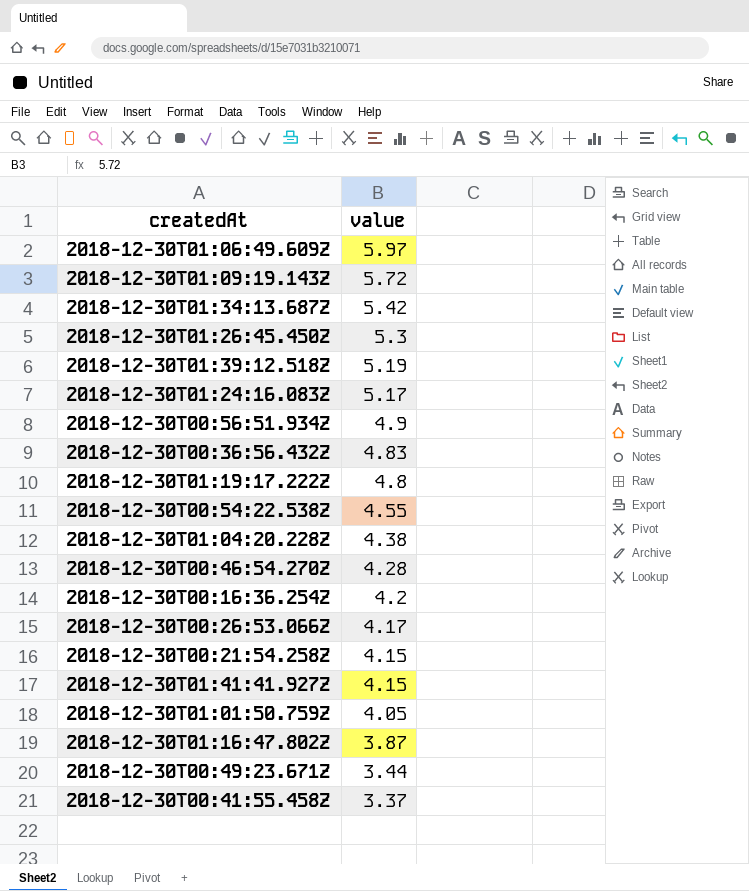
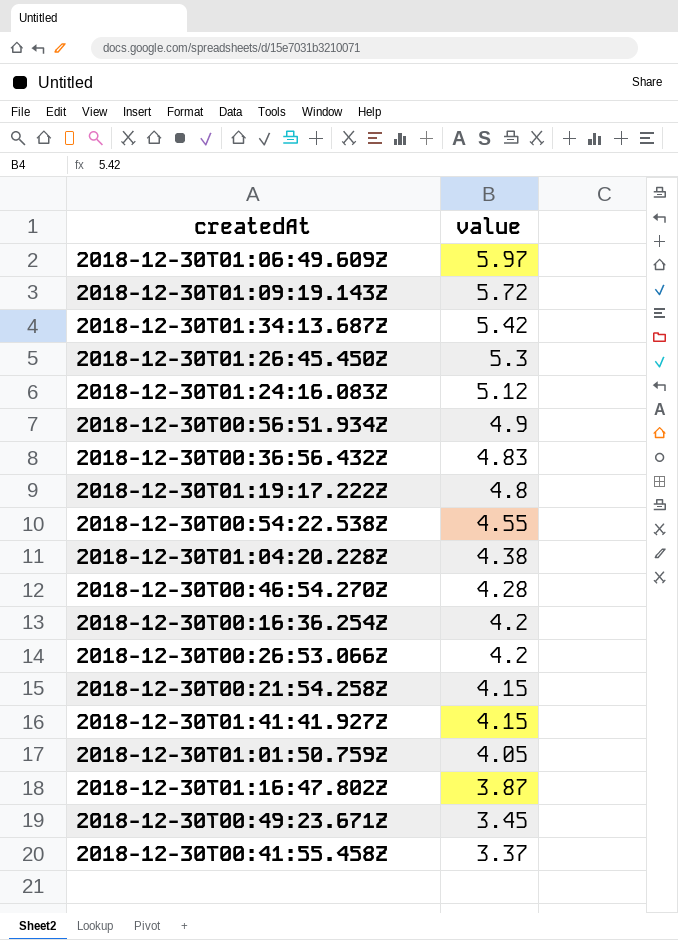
row 2018-12-30T01:39:12.518Z: 5.19 -> none
2018-12-30T01:24:16.083Z | value: 5.17 -> 5.12
2018-12-30T00:26:53.066Z | value: 4.17 -> 4.2
2018-12-30T00:49:23.671Z | value: 3.44 -> 3.45

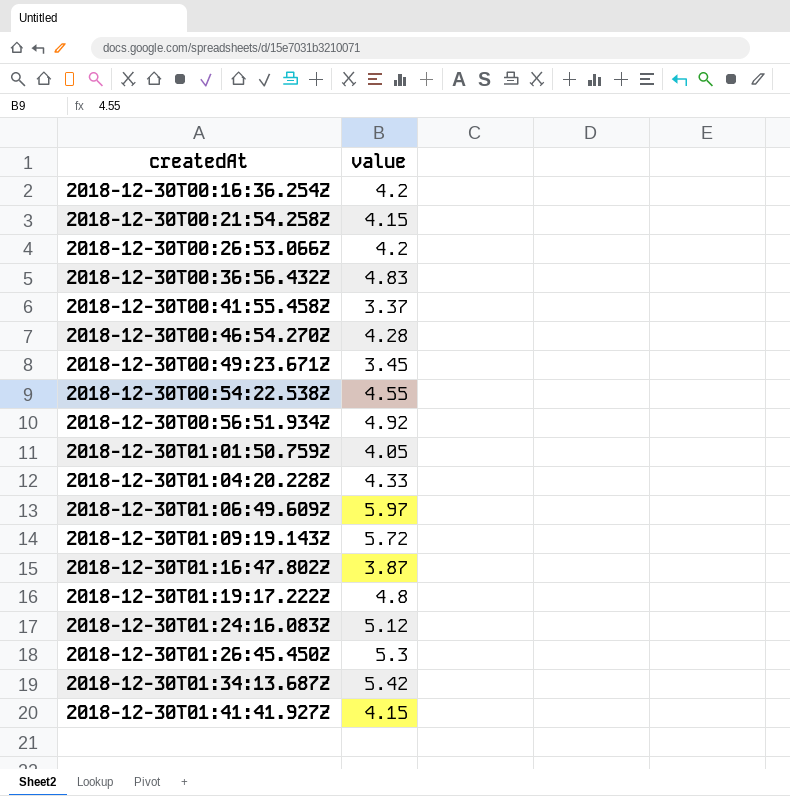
row order: value descending -> createdAt ascending
2018-12-30T00:56:51.934Z | value: 4.9 -> 4.92
2018-12-30T01:04:20.228Z | value: 4.38 -> 4.33

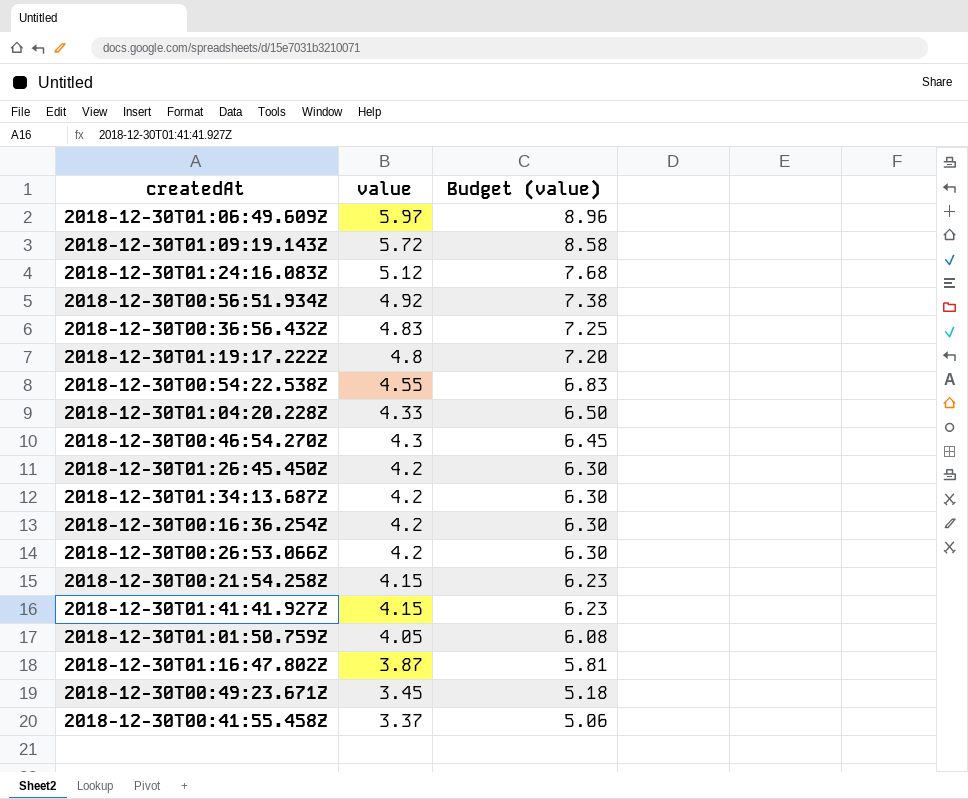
row order: createdAt ascending -> value descending
column Budget (value) | formula: none -> [value] * 1.5
2018-12-30T00:46:54.270Z | value: 4.28 -> 4.3
2018-12-30T01:26:45.450Z | value: 5.3 -> 4.2
2018-12-30T01:34:13.687Z | value: 5.42 -> 4.2

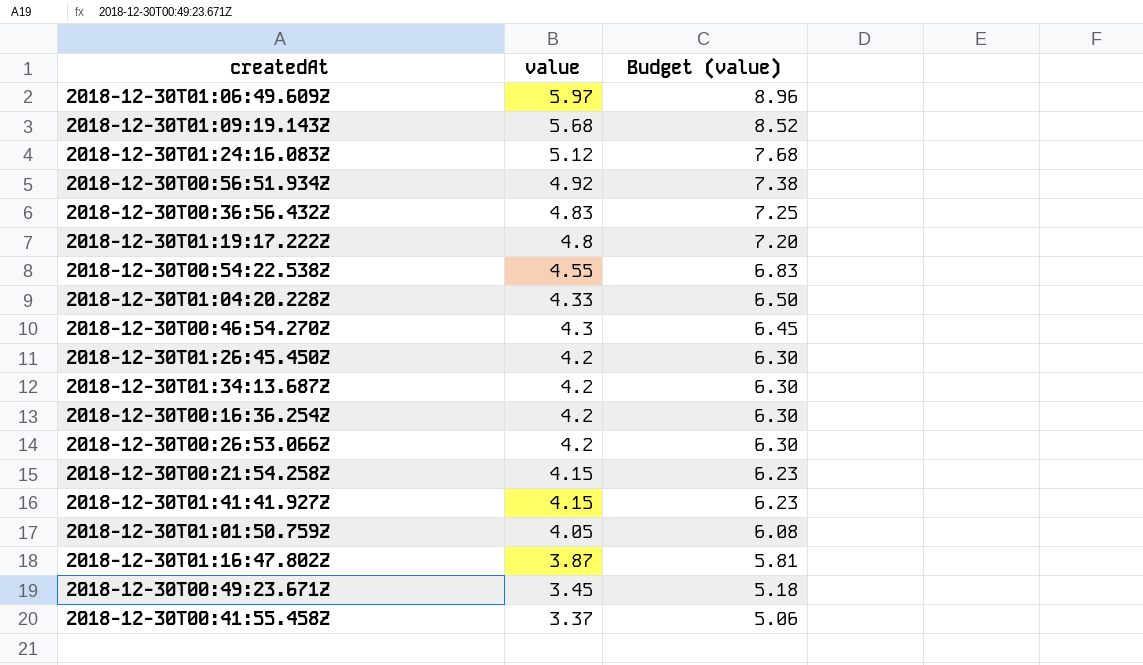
2018-12-30T01:09:19.143Z | value: 5.72 -> 5.68
2018-12-30T01:09:19.143Z | Budget (value): 8.58 -> 8.52

